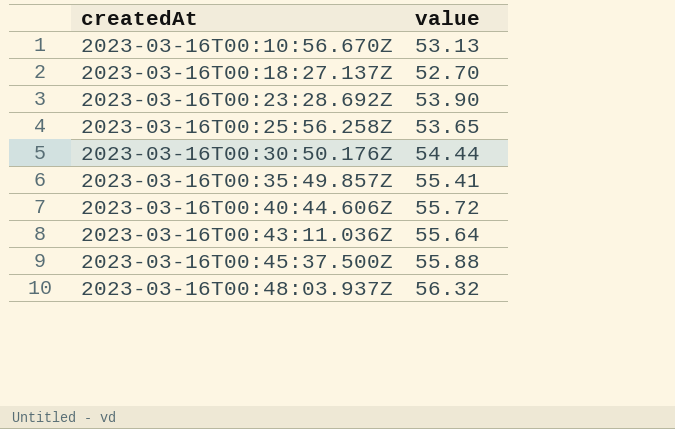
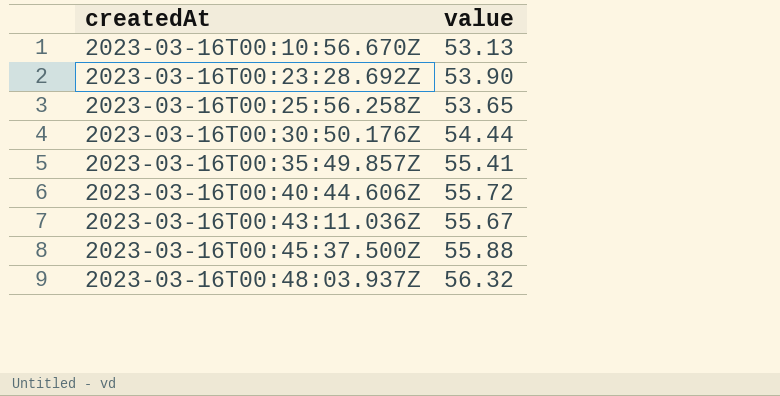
row 2023-03-16T00:18:27.137Z: 52.70 -> none
2023-03-16T00:43:11.036Z | value: 55.64 -> 55.67

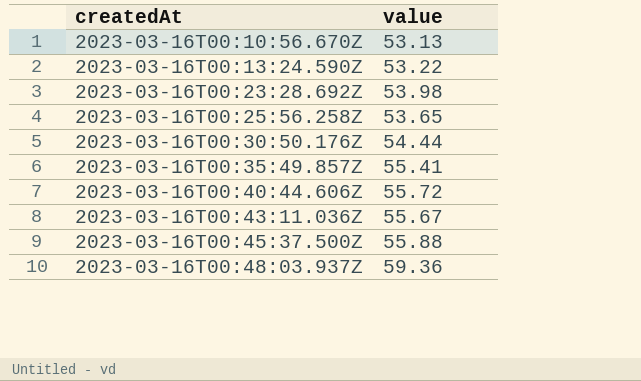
row 2023-03-16T00:13:24.590Z: none -> 53.22
2023-03-16T00:23:28.692Z | value: 53.90 -> 53.98
2023-03-16T00:48:03.937Z | value: 56.32 -> 59.36

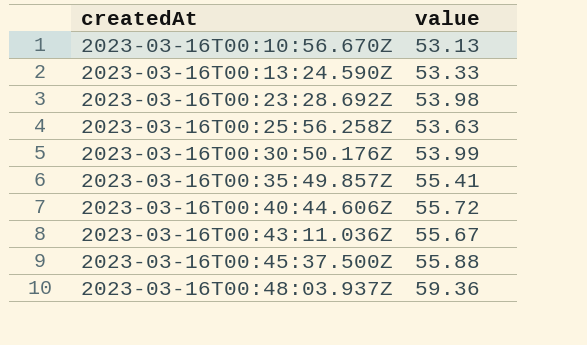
2023-03-16T00:13:24.590Z | value: 53.22 -> 53.33
2023-03-16T00:25:56.258Z | value: 53.65 -> 53.63
2023-03-16T00:30:50.176Z | value: 54.44 -> 53.99

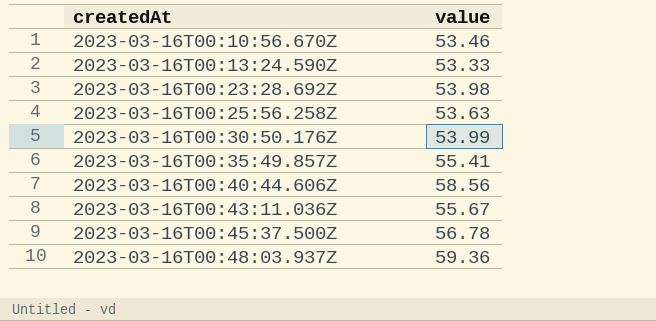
2023-03-16T00:10:56.670Z | value: 53.13 -> 53.46
2023-03-16T00:40:44.606Z | value: 55.72 -> 58.56
2023-03-16T00:45:37.500Z | value: 55.88 -> 56.78

